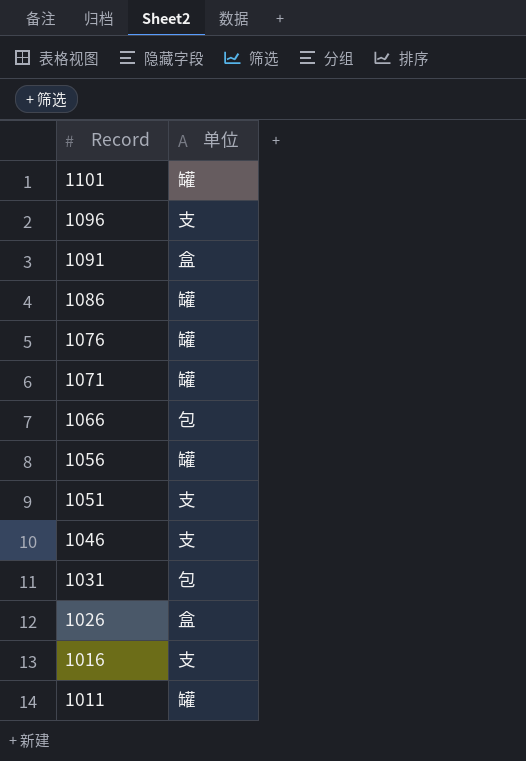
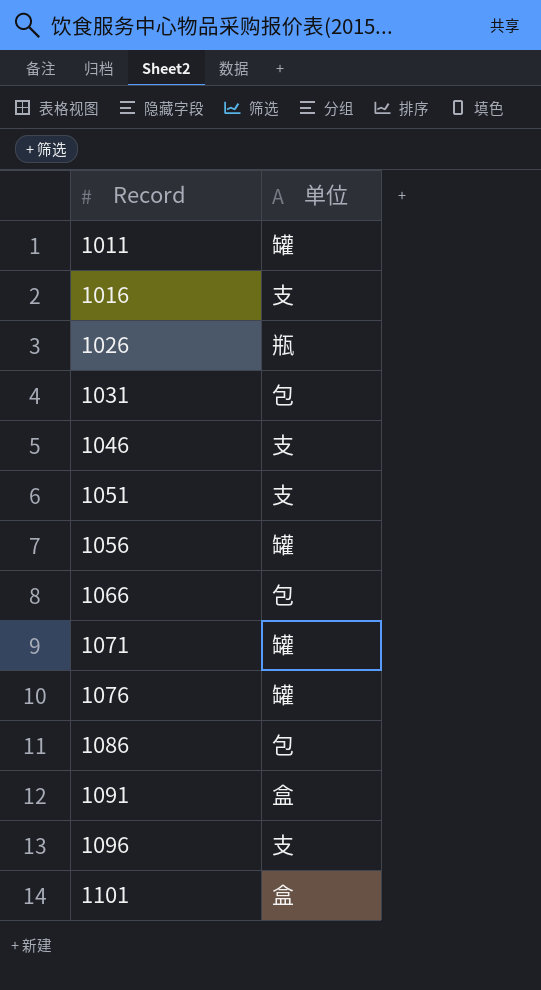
row order: Record descending -> Record ascending
1026 | 单位: 盒 -> 瓶
1086 | 单位: 罐 -> 包
1101 | 单位: 罐 -> 盒

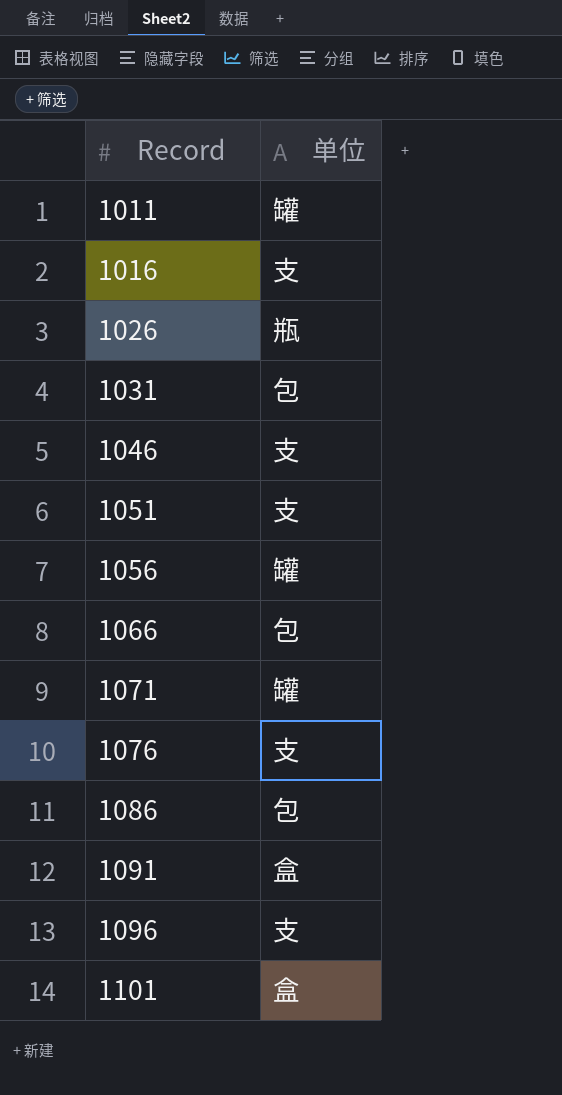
1076 | 单位: 罐 -> 支

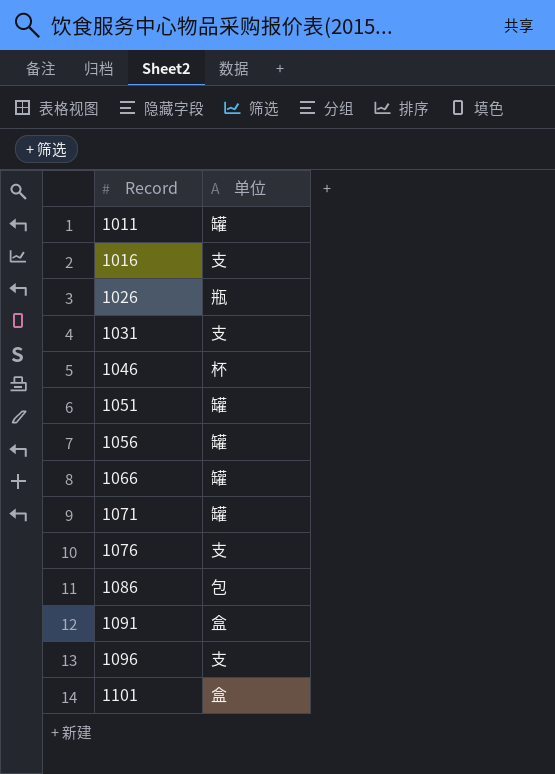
1031 | 单位: 包 -> 支
1046 | 单位: 支 -> 杯
1051 | 单位: 支 -> 罐
1066 | 单位: 包 -> 罐

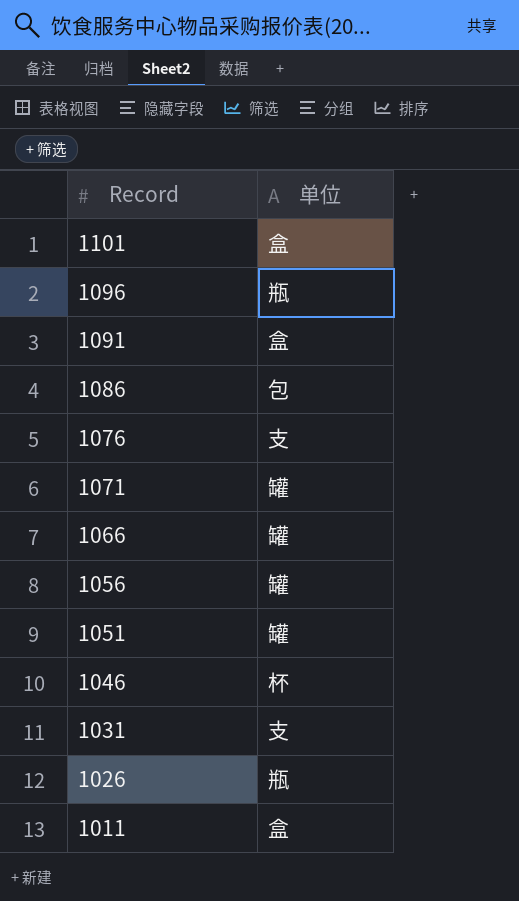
row order: Record ascending -> Record descending
row 1016: 支 -> none
1096 | 单位: 支 -> 瓶
1011 | 单位: 罐 -> 盒

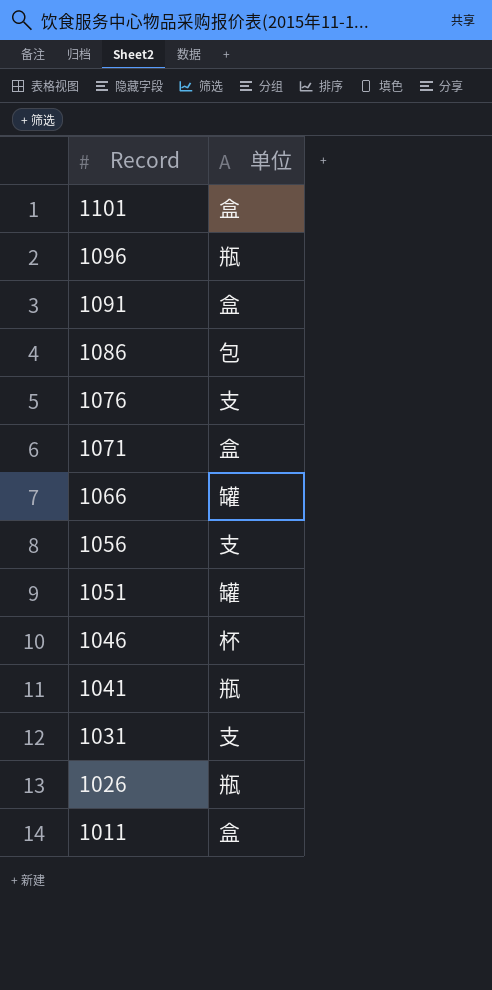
1071 | 单位: 罐 -> 盒
1056 | 单位: 罐 -> 支
row 1041: none -> 瓶

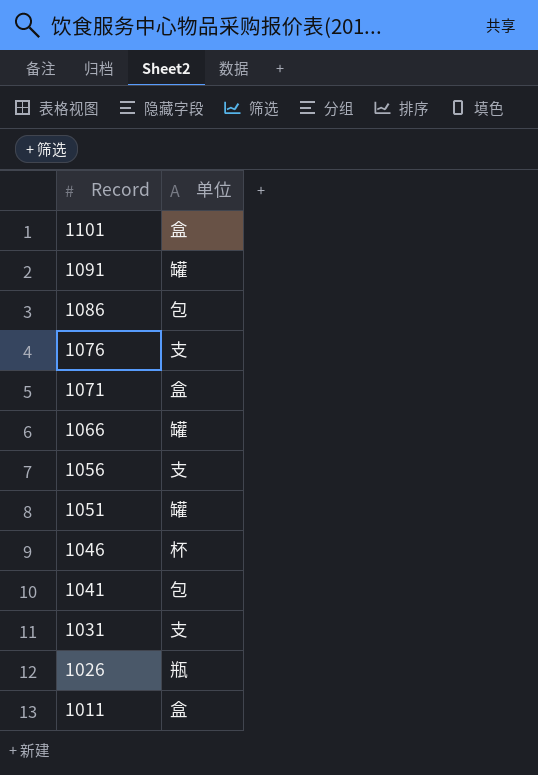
row 1096: 瓶 -> none
1091 | 单位: 盒 -> 罐
1041 | 单位: 瓶 -> 包

